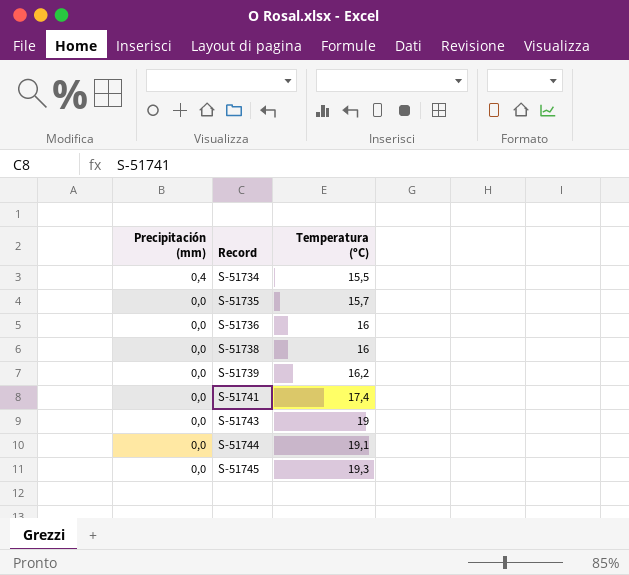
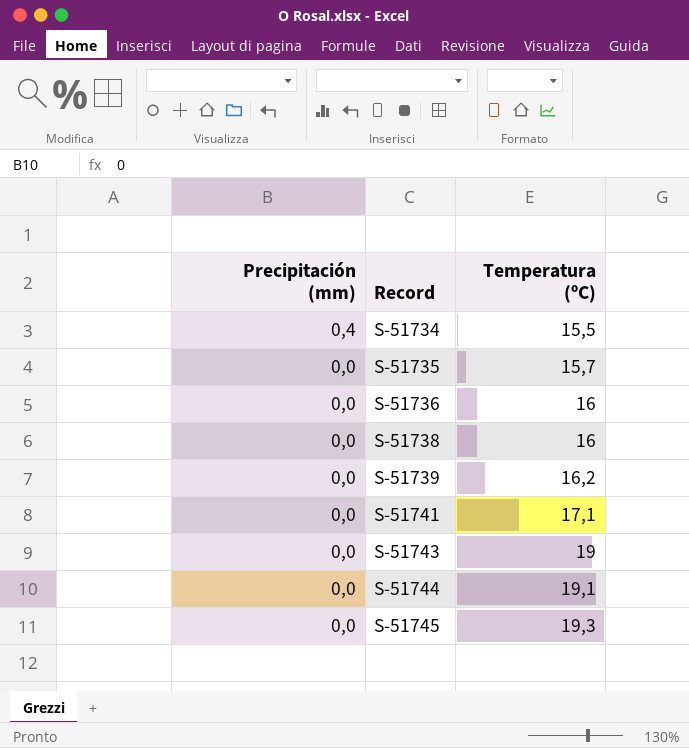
S-51741 | Temperatura (ºC): 17,4 -> 17,1

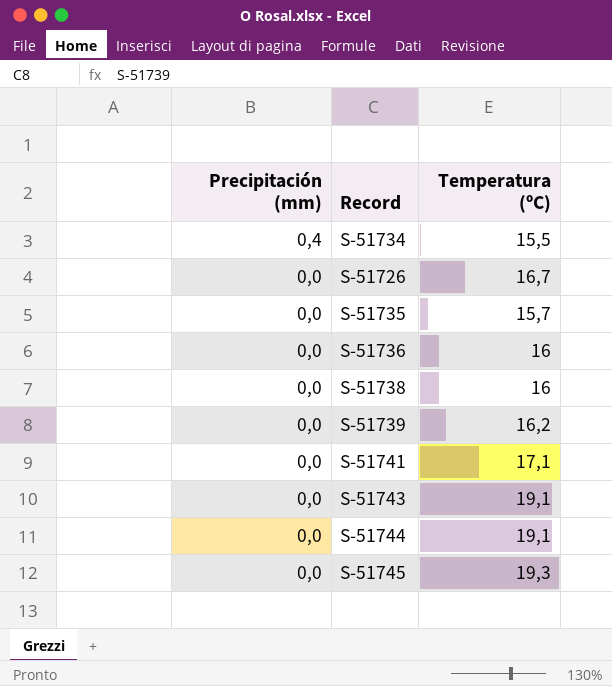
row S-51726: none -> 0,0 | 16,7
S-51743 | Temperatura (ºC): 19 -> 19,1

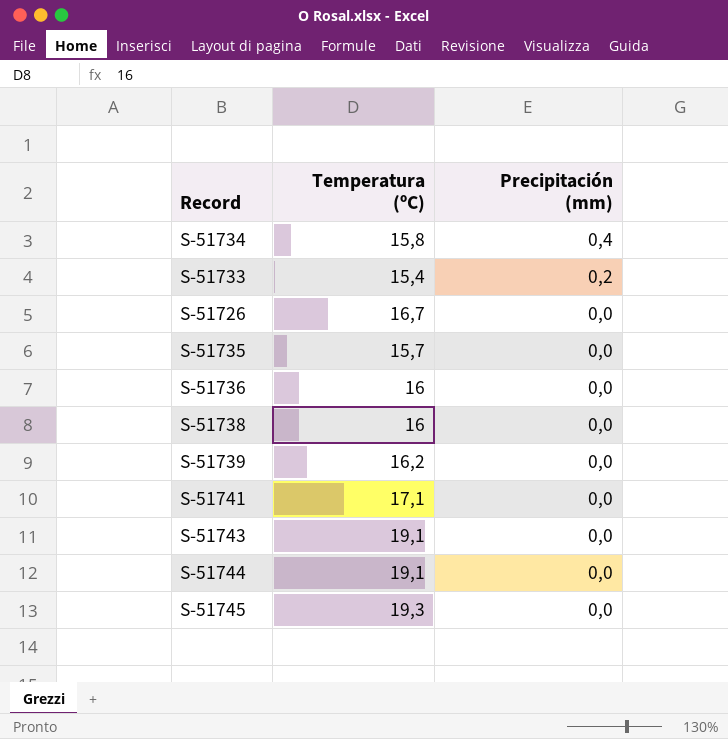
column Precipitación (mm) | position: 1 -> 3
S-51734 | Temperatura (ºC): 15,5 -> 15,8
row S-51733: none -> 15,4 | 0,2

